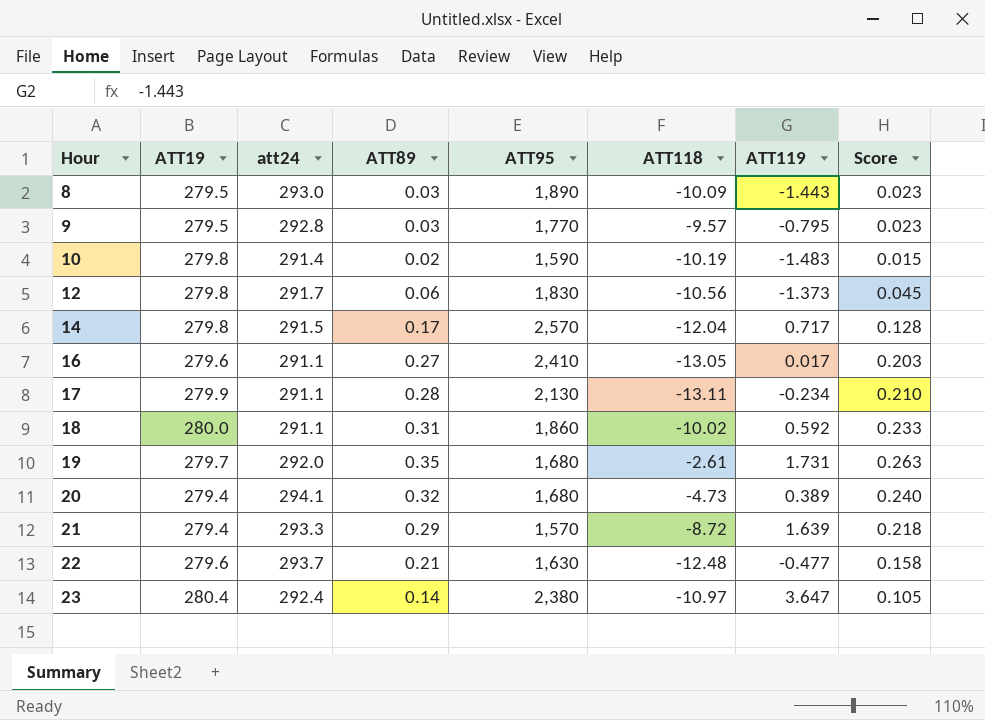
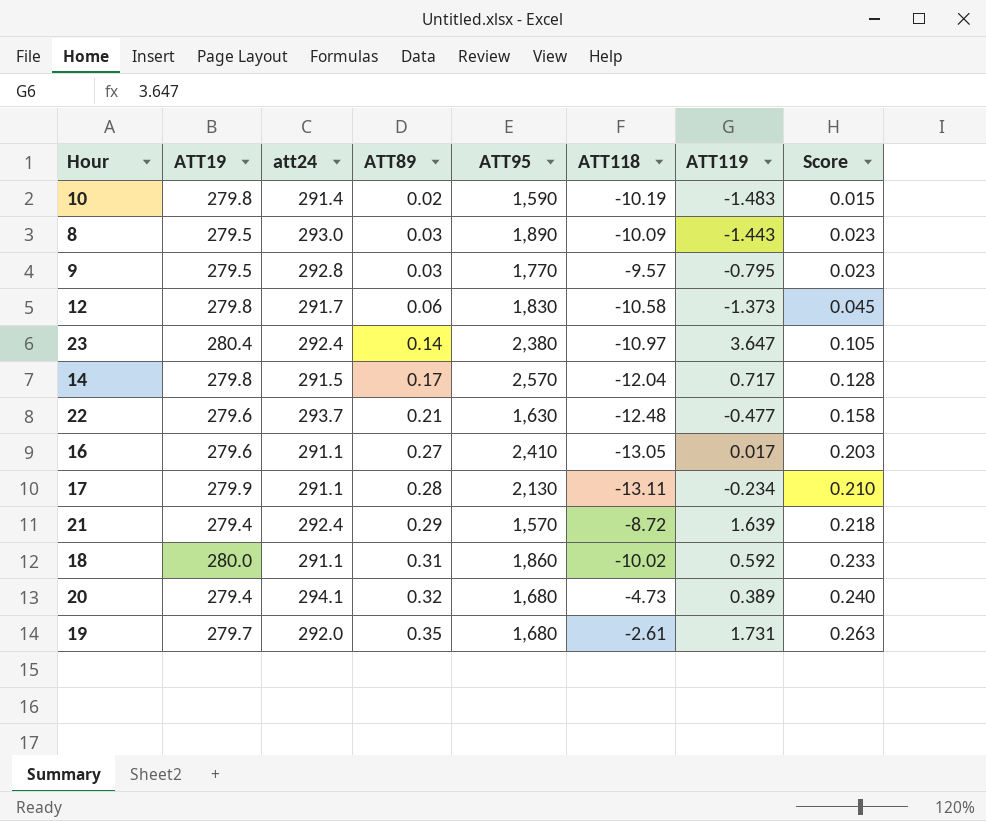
row order: Hour ascending -> ATT89 ascending
12 | ATT118: -10.56 -> -10.58
21 | att24: 293.3 -> 292.4

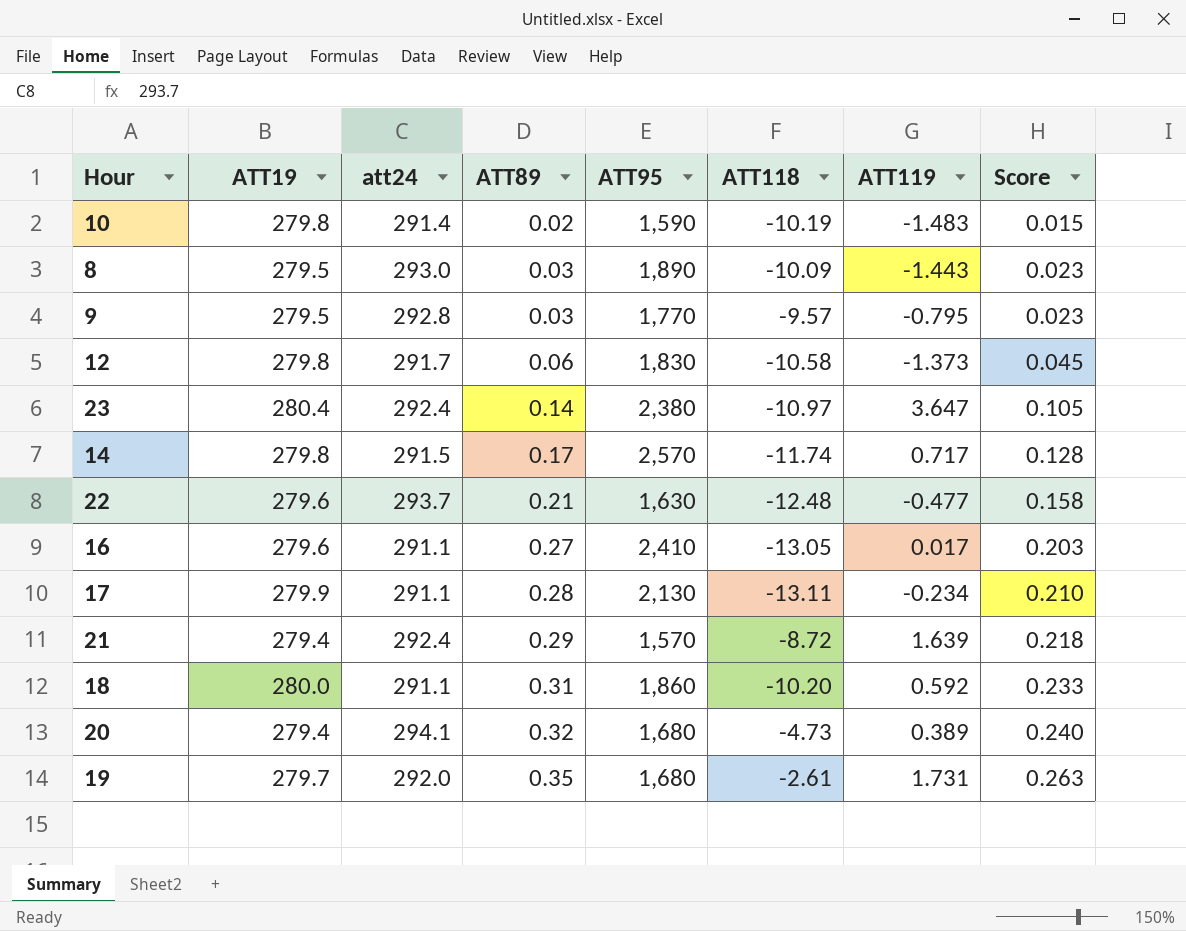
14 | ATT118: -12.04 -> -11.74
18 | ATT118: -10.02 -> -10.20

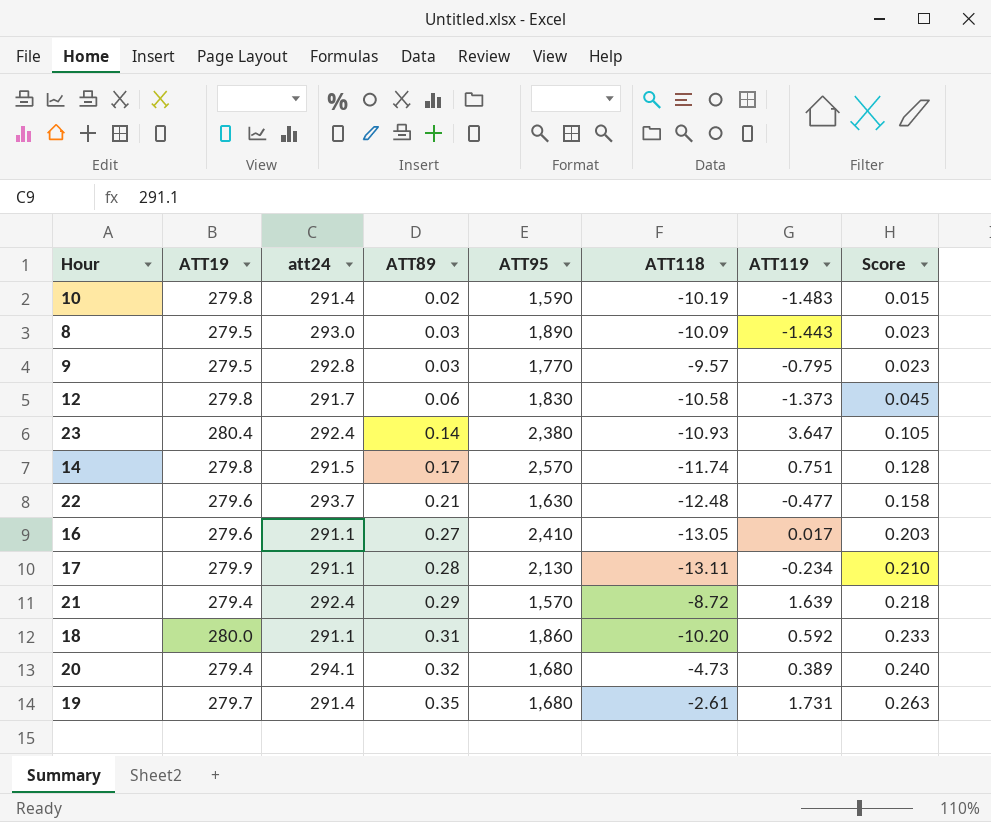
23 | ATT118: -10.97 -> -10.93
14 | ATT119: 0.717 -> 0.751
19 | att24: 292.0 -> 291.4

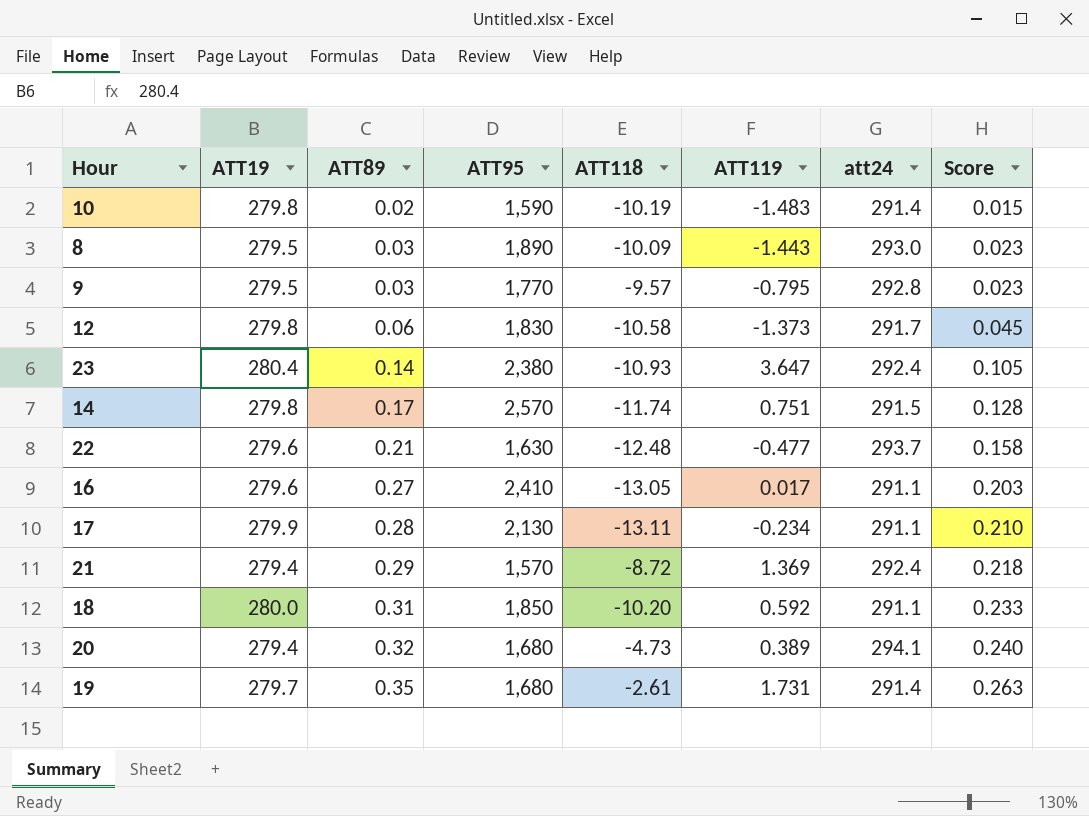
column att24 | position: 3 -> 7
21 | ATT119: 1.639 -> 1.369
18 | ATT95: 1,860 -> 1,850

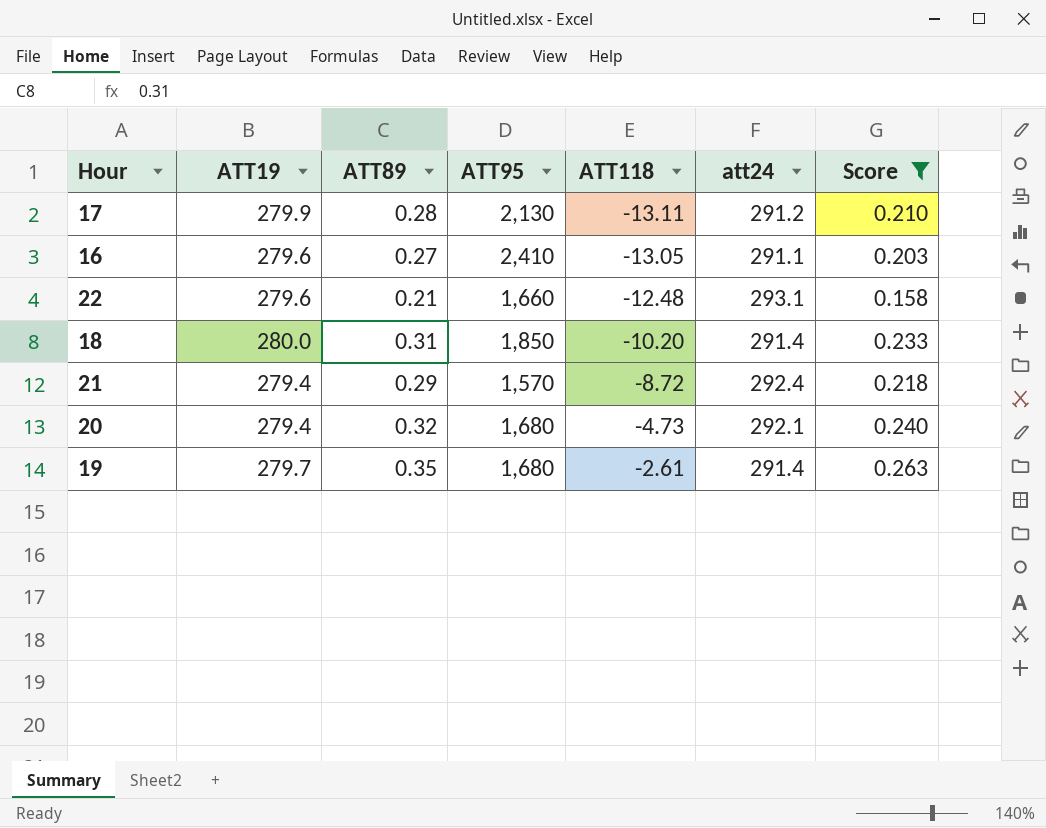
filter: none -> Score >= 0.158
row order: ATT89 ascending -> ATT118 ascending
column ATT119 | position: 6 -> none
17 | att24: 291.1 -> 291.2
22 | ATT95: 1,630 -> 1,660
22 | att24: 293.7 -> 293.1
18 | att24: 291.1 -> 291.4
20 | att24: 294.1 -> 292.1

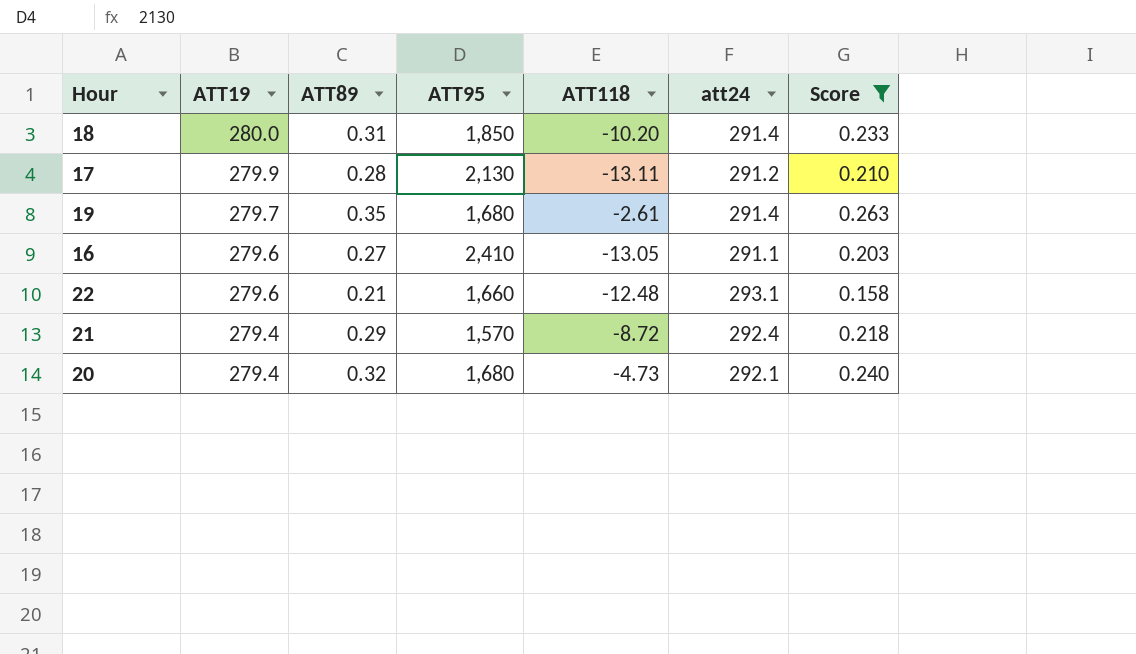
row order: ATT118 ascending -> ATT19 descending

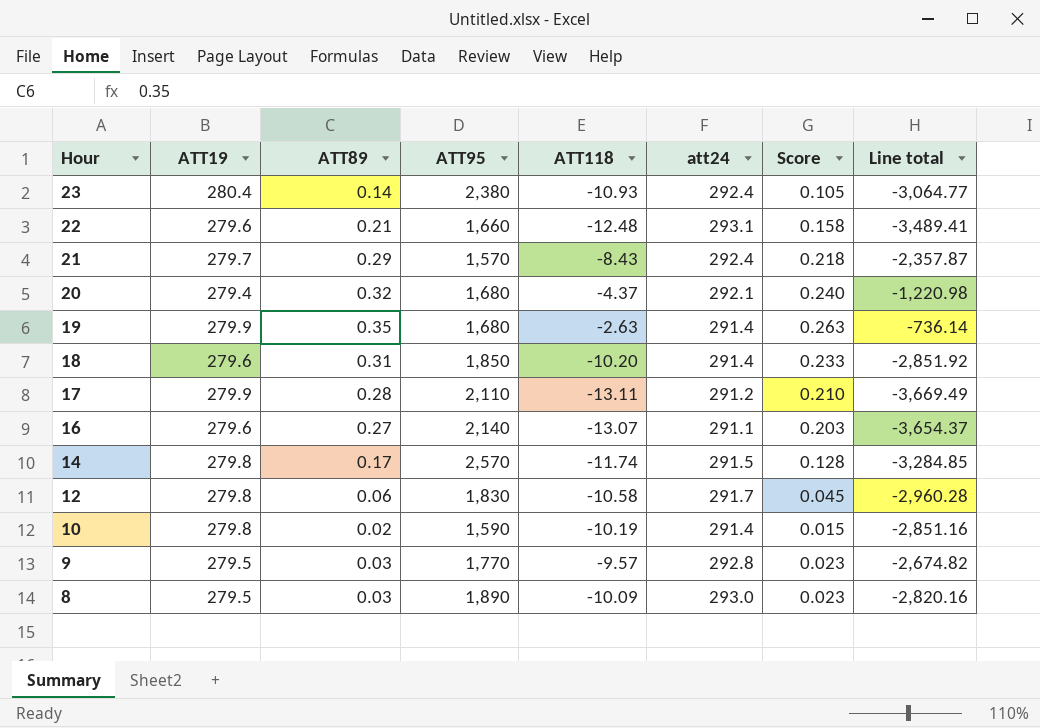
filter: Score >= 0.158 -> none
row order: ATT19 descending -> Hour descending
column Line total | formula: none -> [ATT19] * [ATT118]
21 | ATT19: 279.4 -> 279.7
21 | ATT118: -8.72 -> -8.43
20 | ATT118: -4.73 -> -4.37
19 | ATT19: 279.7 -> 279.9
19 | ATT118: -2.61 -> -2.63
18 | ATT19: 280.0 -> 279.6
17 | ATT95: 2,130 -> 2,110
16 | ATT95: 2,410 -> 2,140
16 | ATT118: -13.05 -> -13.07

